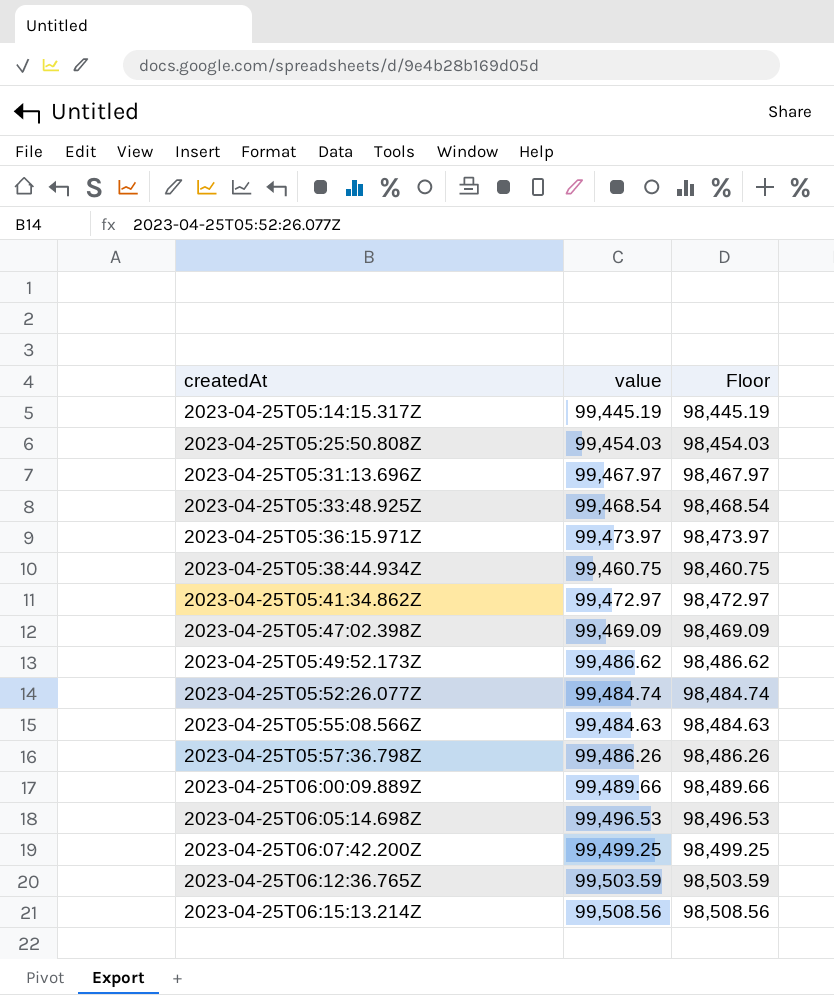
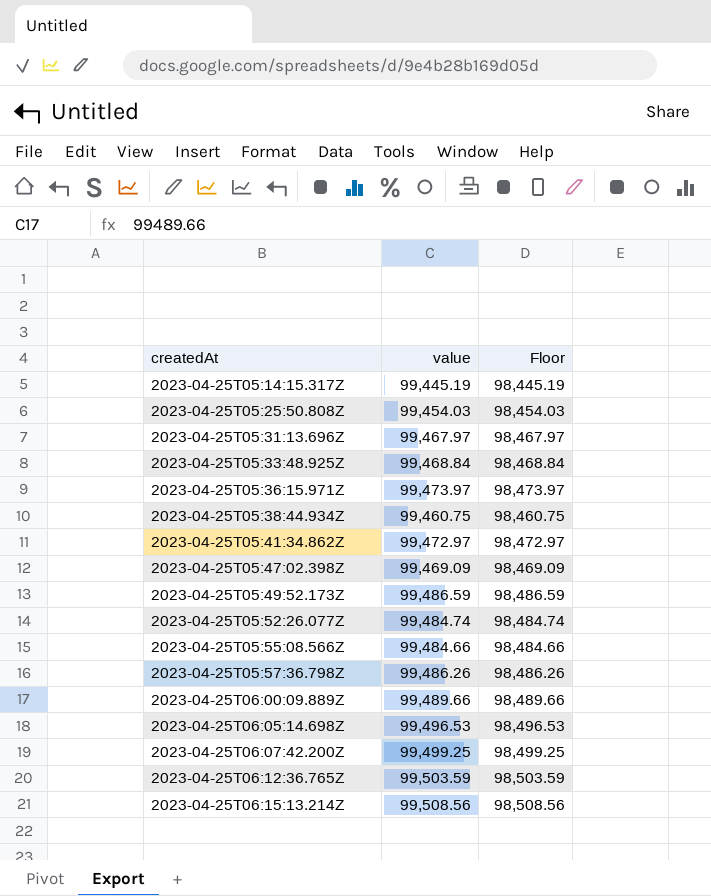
2023-04-25T05:33:48.925Z | value: 99,468.54 -> 99,468.84
2023-04-25T05:33:48.925Z | Floor: 98,468.54 -> 98,468.84
2023-04-25T05:49:52.173Z | value: 99,486.62 -> 99,486.59
2023-04-25T05:49:52.173Z | Floor: 98,486.62 -> 98,486.59
2023-04-25T05:55:08.566Z | value: 99,484.63 -> 99,484.66
2023-04-25T05:55:08.566Z | Floor: 98,484.63 -> 98,484.66

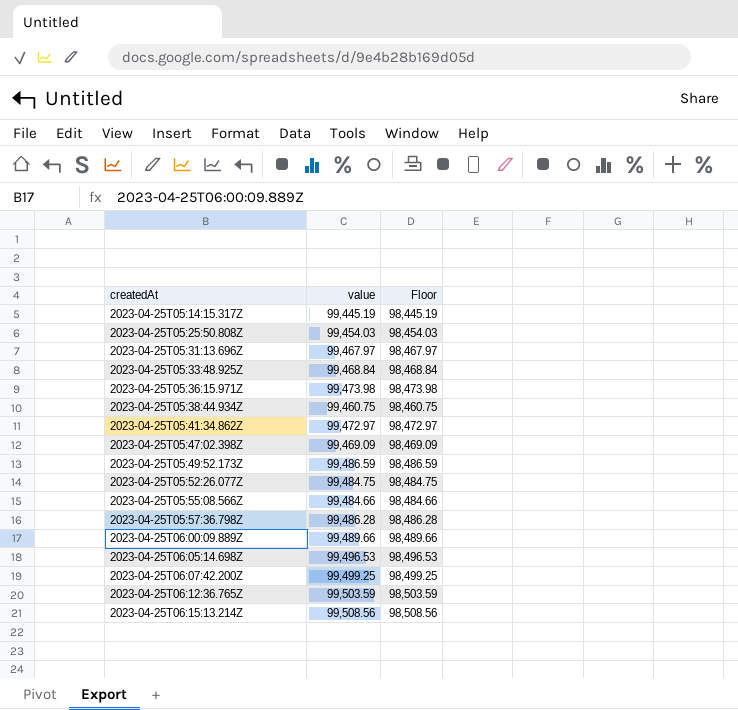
2023-04-25T05:36:15.971Z | value: 99,473.97 -> 99,473.98
2023-04-25T05:36:15.971Z | Floor: 98,473.97 -> 98,473.98
2023-04-25T05:52:26.077Z | value: 99,484.74 -> 99,484.75
2023-04-25T05:52:26.077Z | Floor: 98,484.74 -> 98,484.75
2023-04-25T05:57:36.798Z | value: 99,486.26 -> 99,486.28
2023-04-25T05:57:36.798Z | Floor: 98,486.26 -> 98,486.28

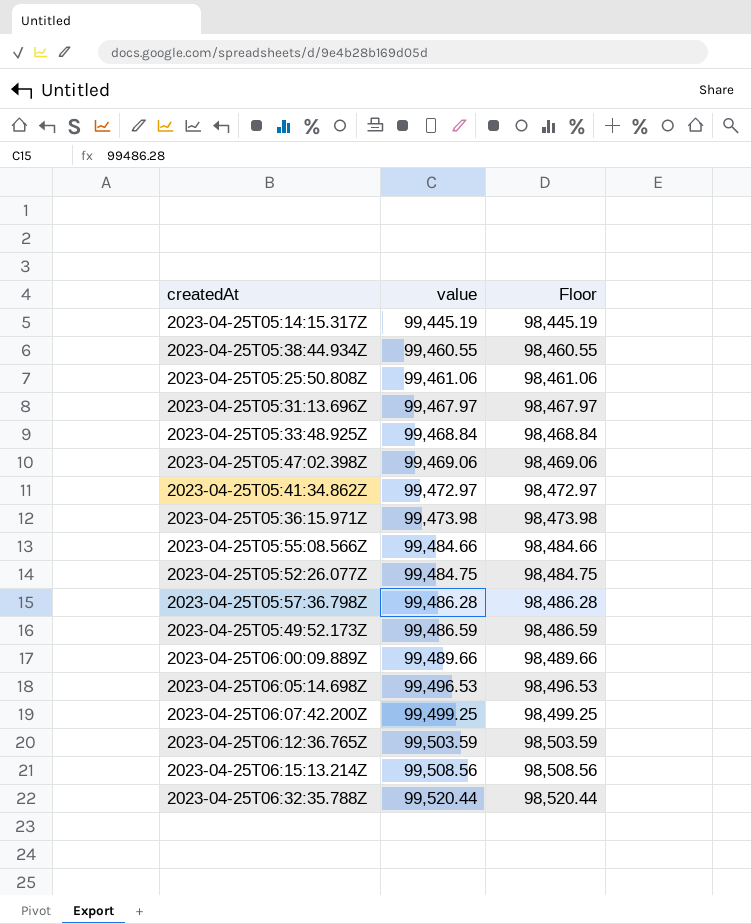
row order: createdAt ascending -> value ascending
2023-04-25T05:38:44.934Z | value: 99,460.75 -> 99,460.55
2023-04-25T05:38:44.934Z | Floor: 98,460.75 -> 98,460.55
2023-04-25T05:25:50.808Z | value: 99,454.03 -> 99,461.06
2023-04-25T05:25:50.808Z | Floor: 98,454.03 -> 98,461.06
2023-04-25T05:47:02.398Z | value: 99,469.09 -> 99,469.06
2023-04-25T05:47:02.398Z | Floor: 98,469.09 -> 98,469.06
row 2023-04-25T06:32:35.788Z: none -> 99,520.44 | 98,520.44

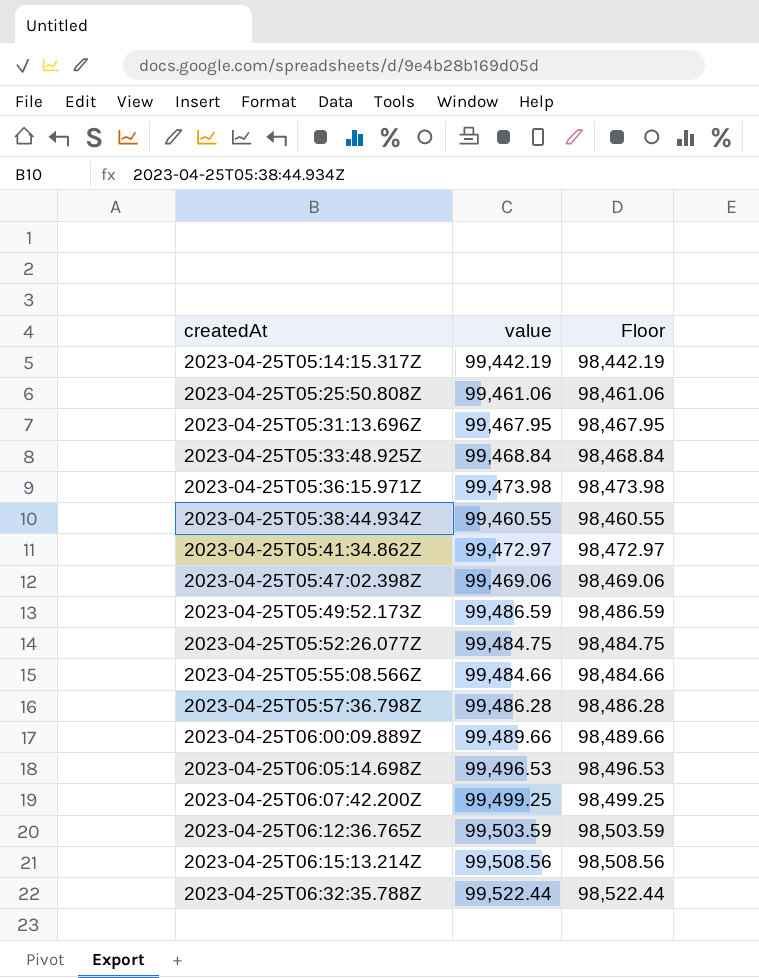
row order: value ascending -> createdAt ascending
2023-04-25T05:14:15.317Z | value: 99,445.19 -> 99,442.19
2023-04-25T05:14:15.317Z | Floor: 98,445.19 -> 98,442.19
2023-04-25T05:31:13.696Z | value: 99,467.97 -> 99,467.95
2023-04-25T05:31:13.696Z | Floor: 98,467.97 -> 98,467.95
2023-04-25T06:32:35.788Z | value: 99,520.44 -> 99,522.44
2023-04-25T06:32:35.788Z | Floor: 98,520.44 -> 98,522.44

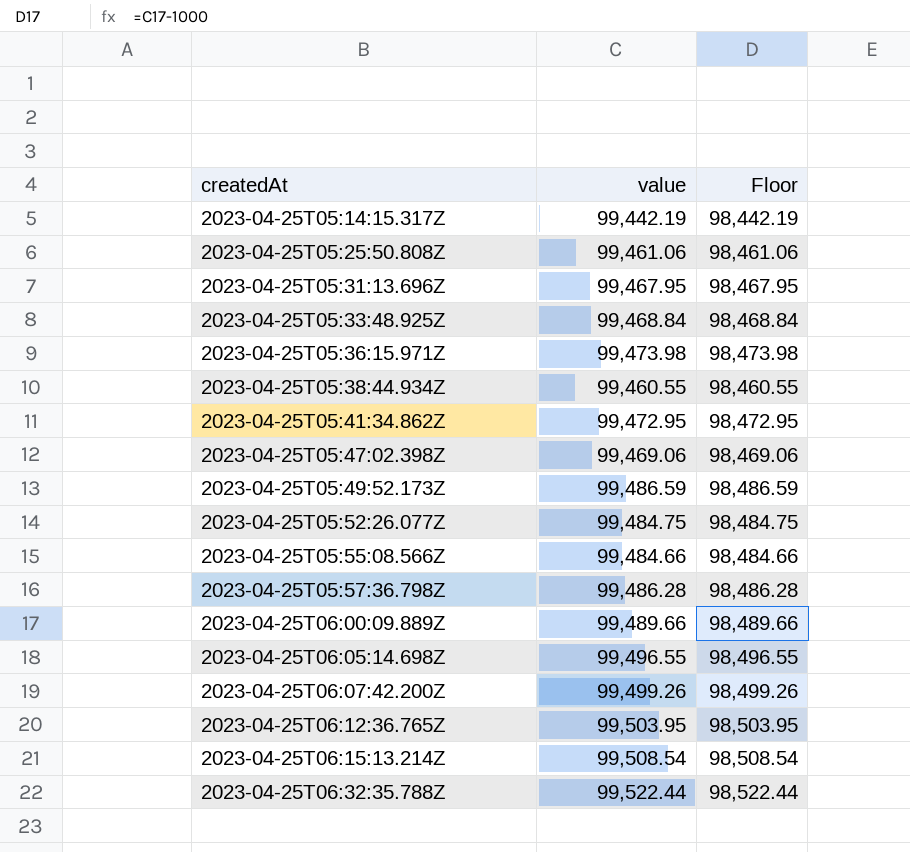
2023-04-25T05:41:34.862Z | value: 99,472.97 -> 99,472.95
2023-04-25T05:41:34.862Z | Floor: 98,472.97 -> 98,472.95
2023-04-25T06:05:14.698Z | value: 99,496.53 -> 99,496.55
2023-04-25T06:05:14.698Z | Floor: 98,496.53 -> 98,496.55
2023-04-25T06:07:42.200Z | value: 99,499.25 -> 99,499.26
2023-04-25T06:07:42.200Z | Floor: 98,499.25 -> 98,499.26
2023-04-25T06:12:36.765Z | value: 99,503.59 -> 99,503.95
2023-04-25T06:12:36.765Z | Floor: 98,503.59 -> 98,503.95
2023-04-25T06:15:13.214Z | value: 99,508.56 -> 99,508.54
2023-04-25T06:15:13.214Z | Floor: 98,508.56 -> 98,508.54

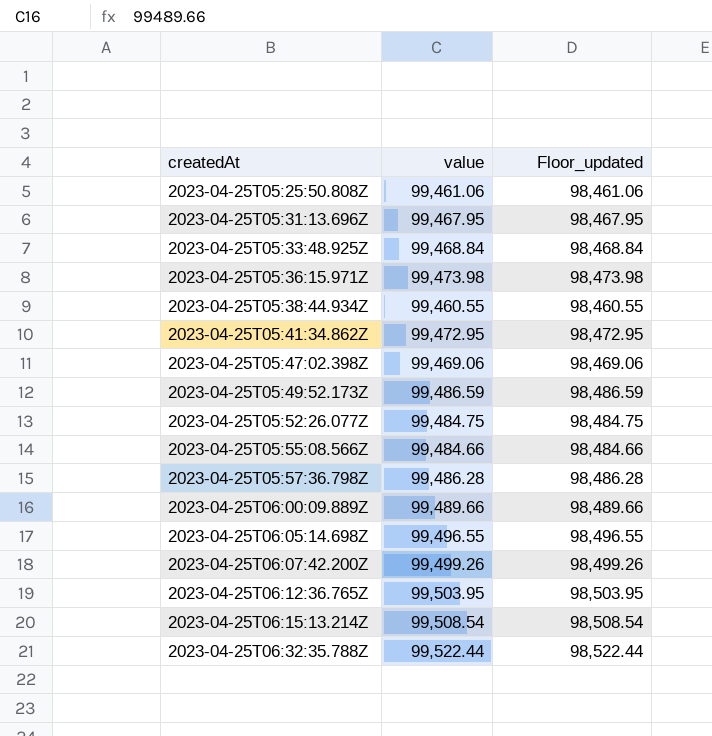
column name: Floor -> Floor_updated
row 2023-04-25T05:14:15.317Z: 99,442.19 | 98,442.19 -> none

